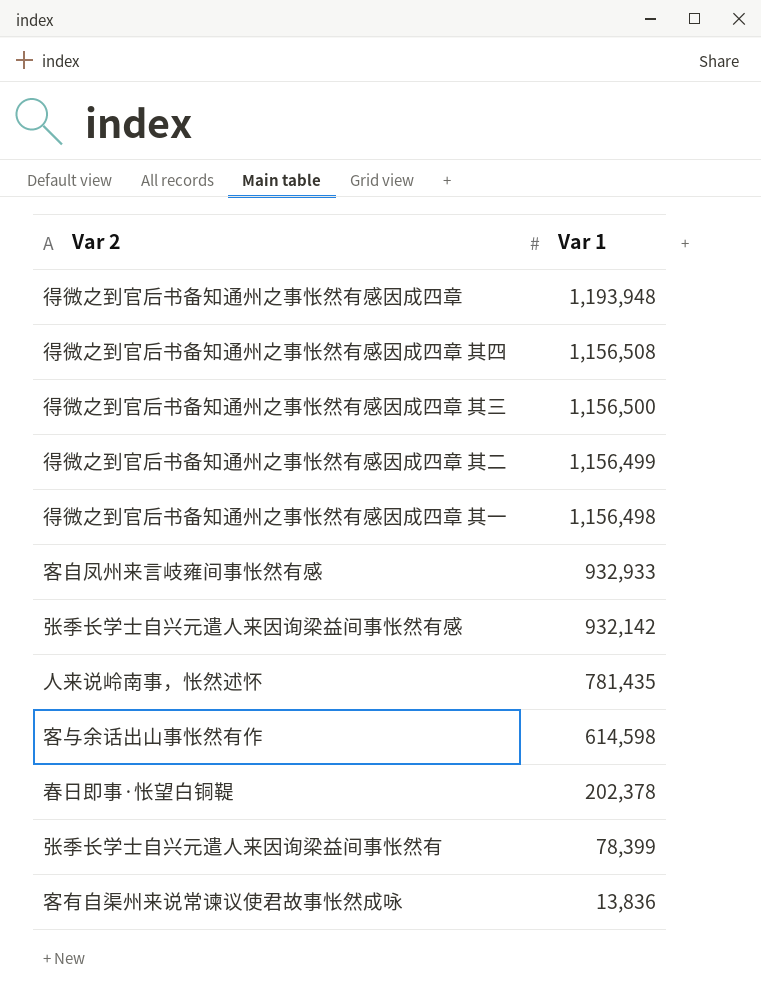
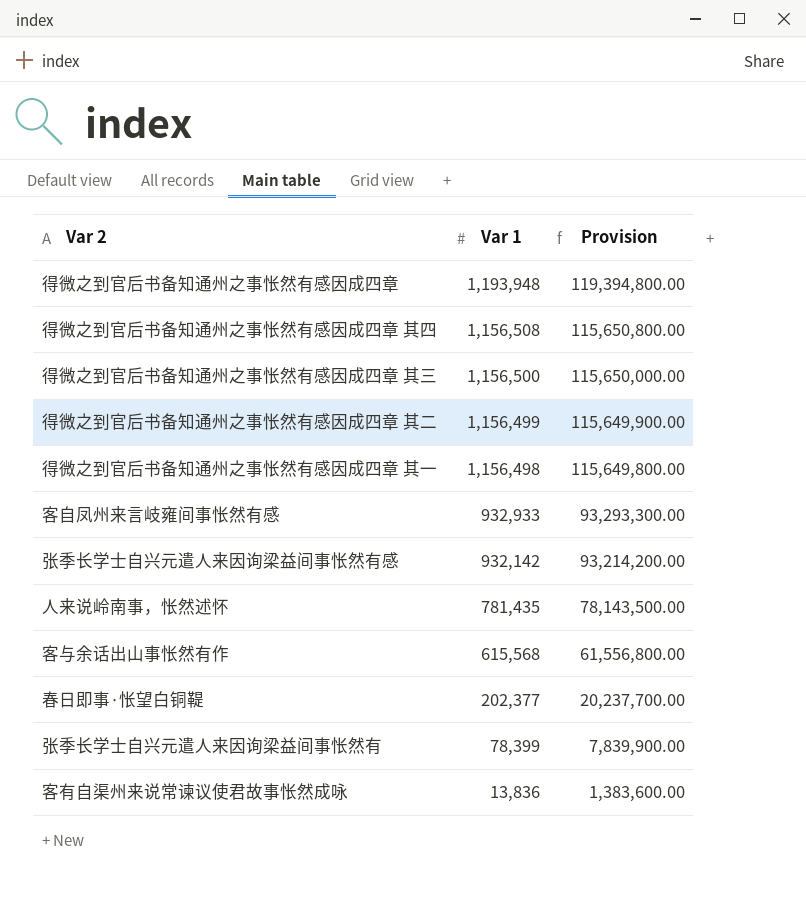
column Provision | formula: none -> [Var 1] * 100
客与余话出山事怅然有作 | Var 1: 614,598 -> 615,568
春日即事·怅望白铜鞮 | Var 1: 202,378 -> 202,377

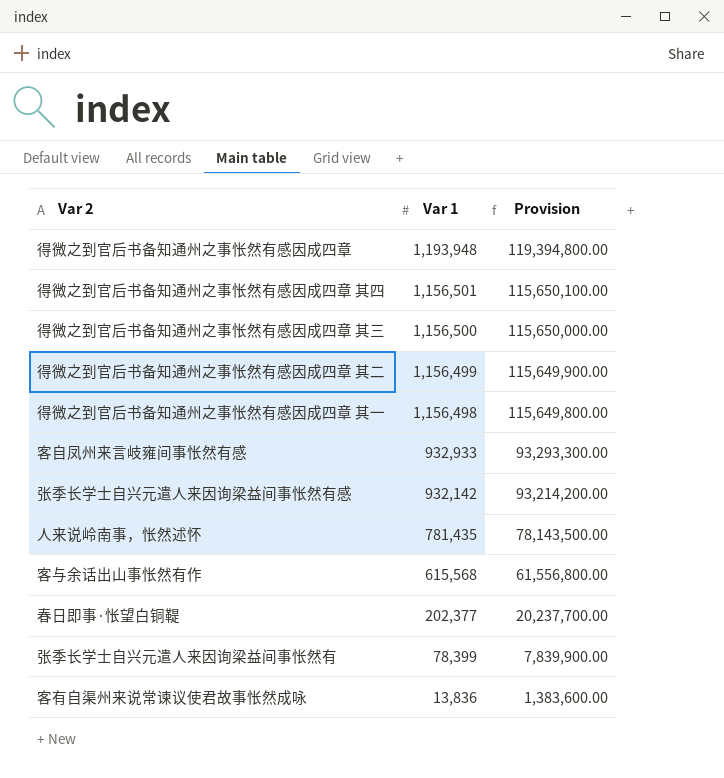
得微之到官后书备知通州之事怅然有感因成四章 其四 | Var 1: 1,156,508 -> 1,156,501
得微之到官后书备知通州之事怅然有感因成四章 其四 | Provision: 115,650,800.00 -> 115,650,100.00

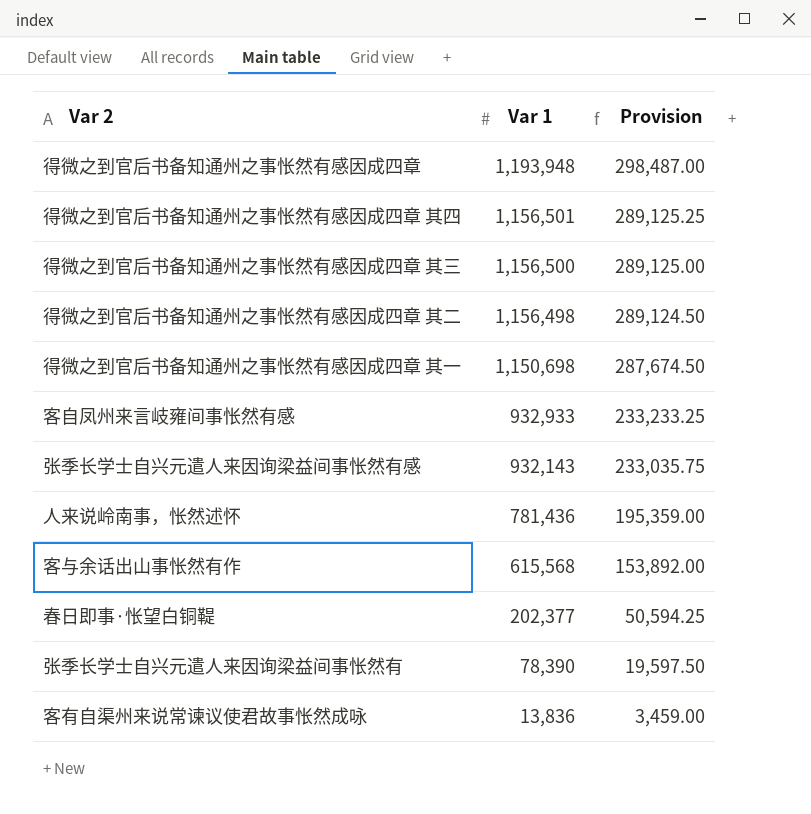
column Provision | formula: [Var 1] * 100 -> [Var 1] * 0.25
得微之到官后书备知通州之事怅然有感因成四章 其二 | Var 1: 1,156,499 -> 1,156,498
得微之到官后书备知通州之事怅然有感因成四章 其一 | Var 1: 1,156,498 -> 1,150,698
张季长学士自兴元遣人来因询梁益间事怅然有感 | Var 1: 932,142 -> 932,143
人来说岭南事，怅然述怀 | Var 1: 781,435 -> 781,436
张季长学士自兴元遣人来因询梁益间事怅然有 | Var 1: 78,399 -> 78,390

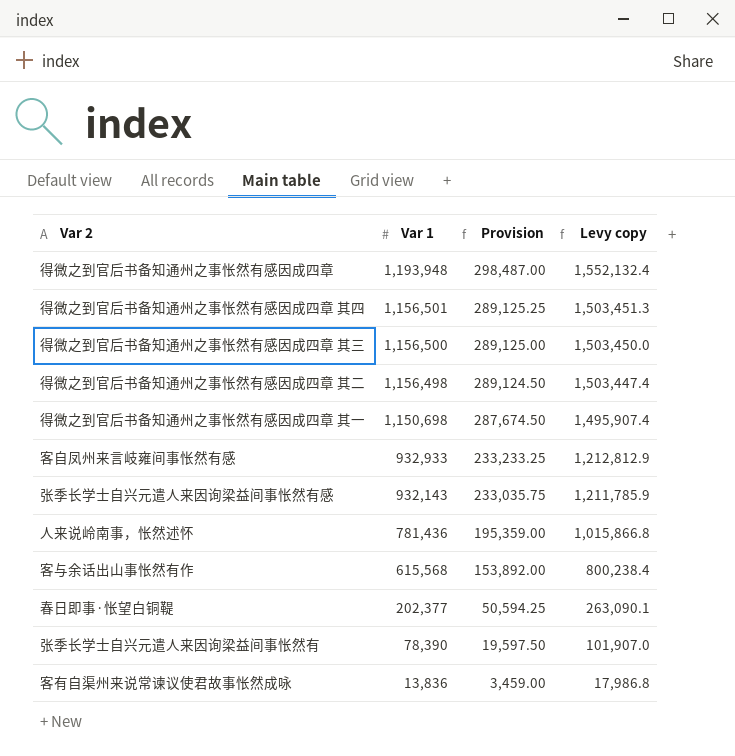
column Levy copy | formula: none -> [Var 1] * 1.3

